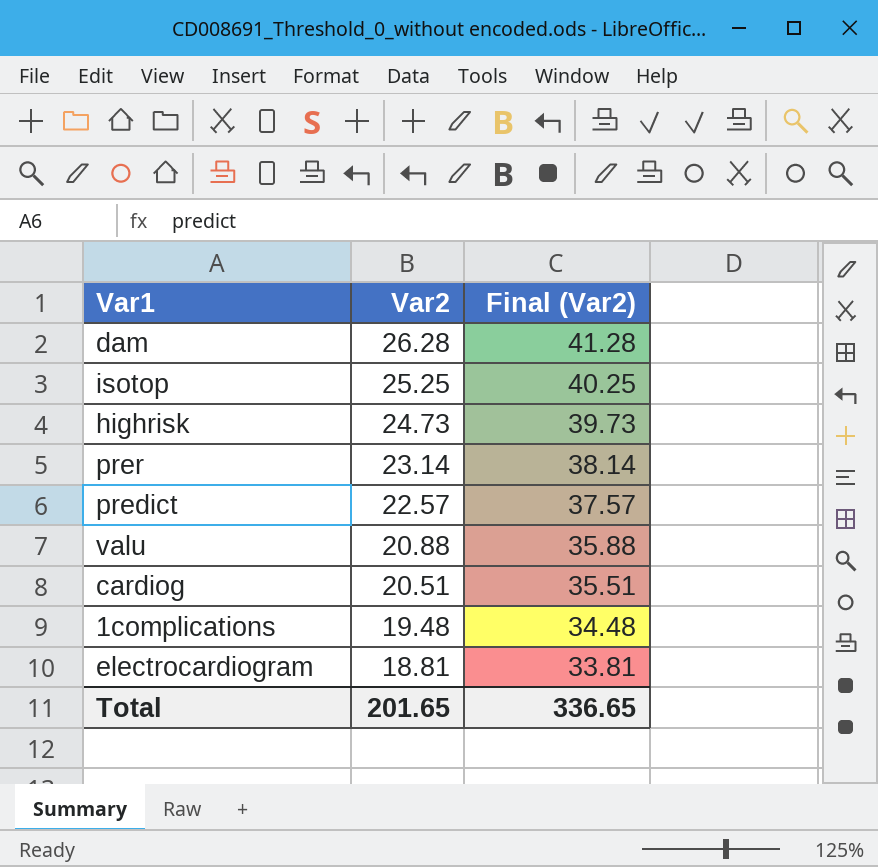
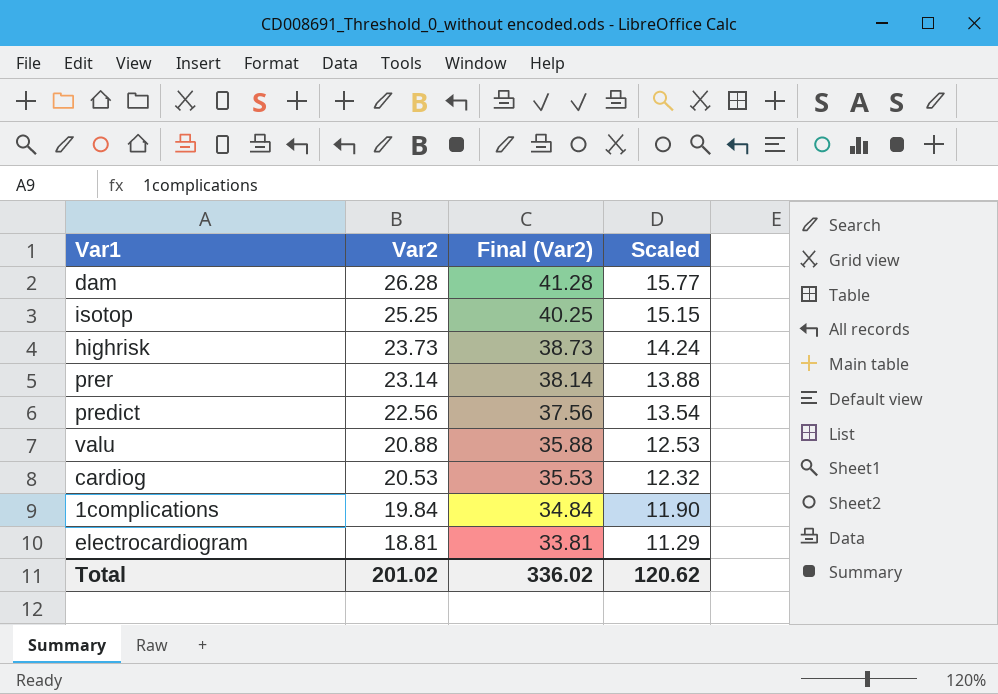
column Scaled | formula: none -> [Var2] * 0.6
highrisk | Var2: 24.73 -> 23.73
highrisk | Final (Var2): 39.73 -> 38.73
predict | Var2: 22.57 -> 22.56
predict | Final (Var2): 37.57 -> 37.56
cardiog | Var2: 20.51 -> 20.53
cardiog | Final (Var2): 35.51 -> 35.53
1complications | Var2: 19.48 -> 19.84
1complications | Final (Var2): 34.48 -> 34.84
Total | Var2: 201.65 -> 201.02
Total | Final (Var2): 336.65 -> 336.02

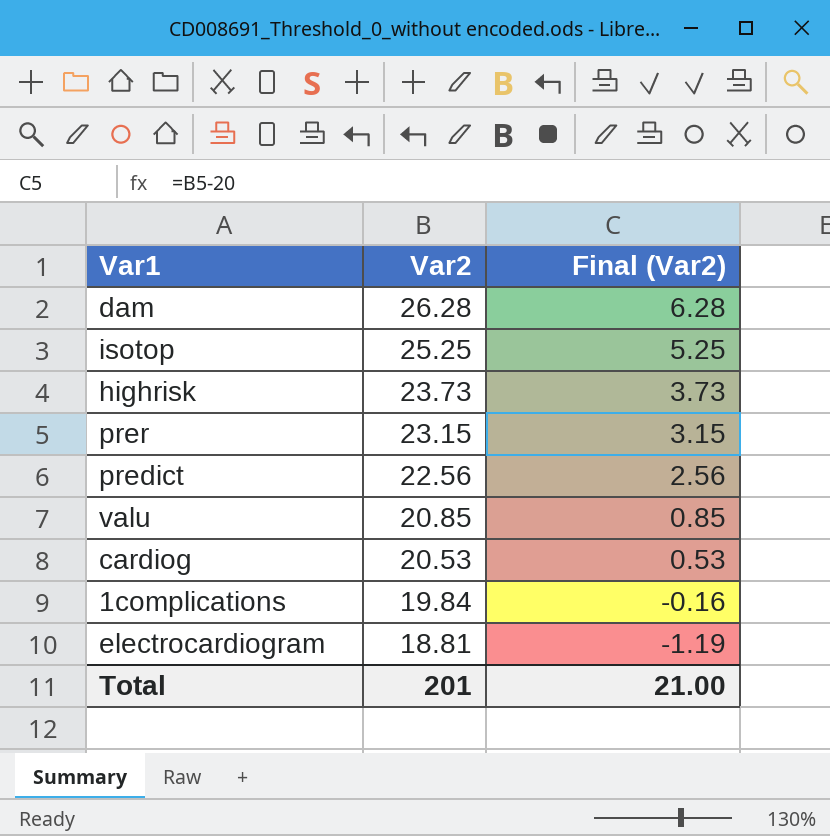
column Scaled | formula: [Var2] * 0.6 -> none
column Final (Var2) | formula: [Var2] + 15 -> [Var2] - 20
prer | Var2: 23.14 -> 23.15
valu | Var2: 20.88 -> 20.85
Total | Var2: 201.02 -> 201
Total | Final (Var2): 336.02 -> 21.00

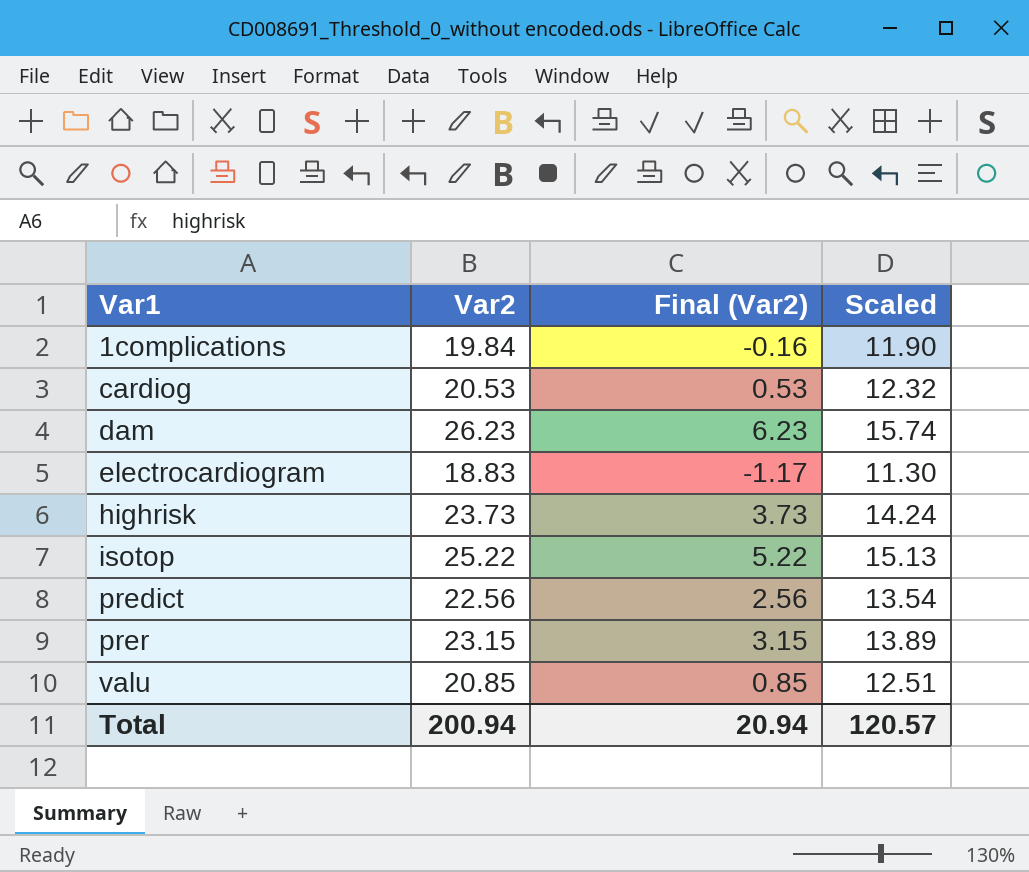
row order: Var2 descending -> Var1 ascending
column Scaled | formula: none -> [Var2] * 0.6
dam | Var2: 26.28 -> 26.23
dam | Final (Var2): 6.28 -> 6.23
electrocardiogram | Var2: 18.81 -> 18.83
electrocardiogram | Final (Var2): -1.19 -> -1.17
isotop | Var2: 25.25 -> 25.22
isotop | Final (Var2): 5.25 -> 5.22
Total | Var2: 201 -> 200.94
Total | Final (Var2): 21.00 -> 20.94

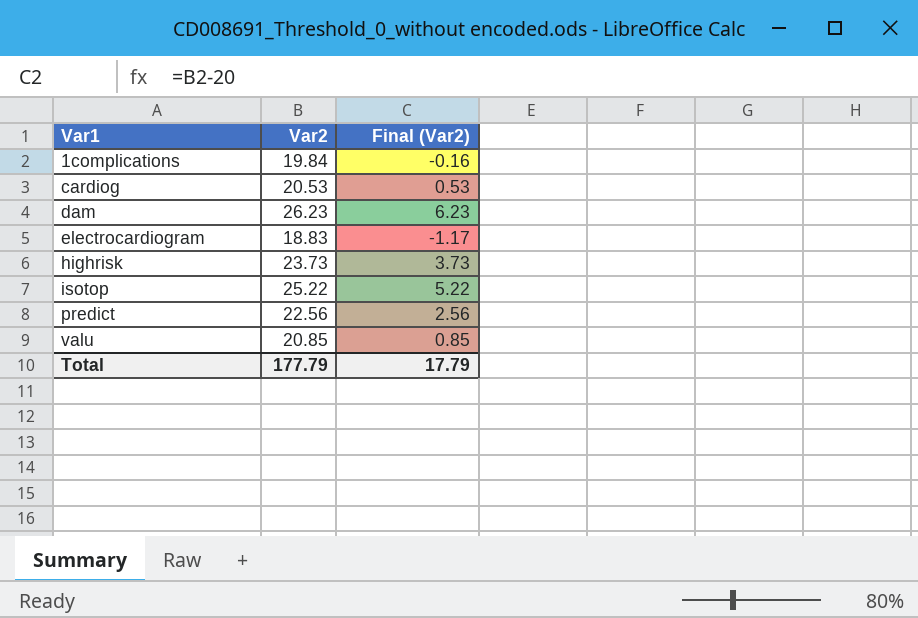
column Scaled | formula: [Var2] * 0.6 -> none
row prer: 23.15 | 3.15 | 13.89 -> none
Total | Var2: 200.94 -> 177.79
Total | Final (Var2): 20.94 -> 17.79

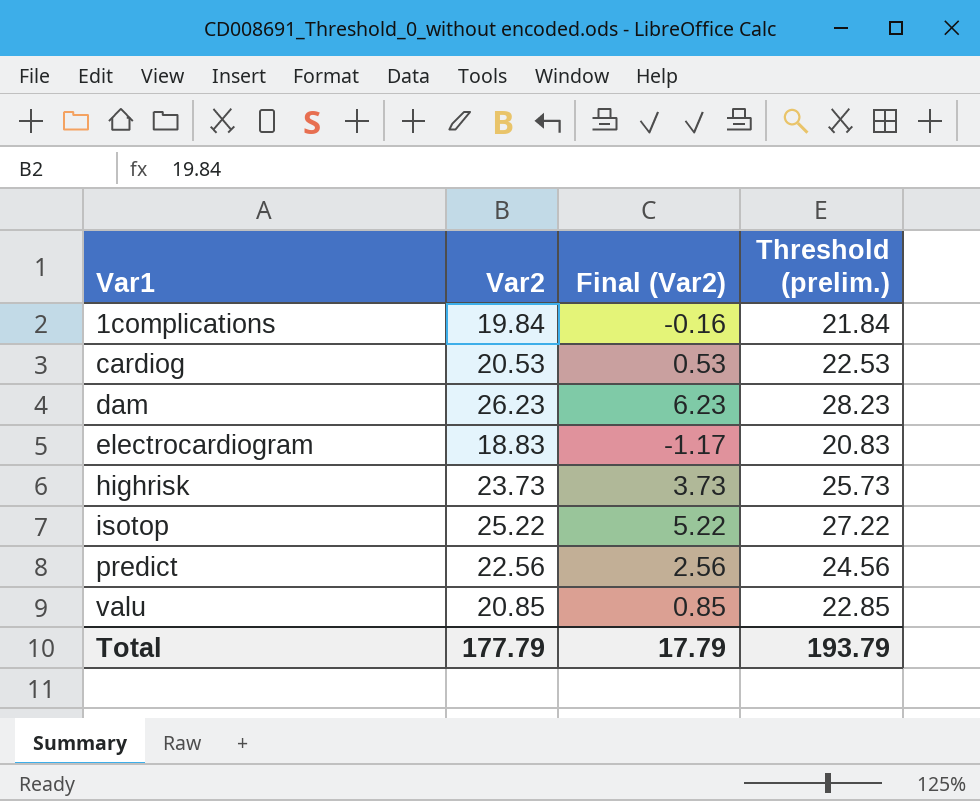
column Threshold (prelim.) | formula: none -> [Var2] + 2

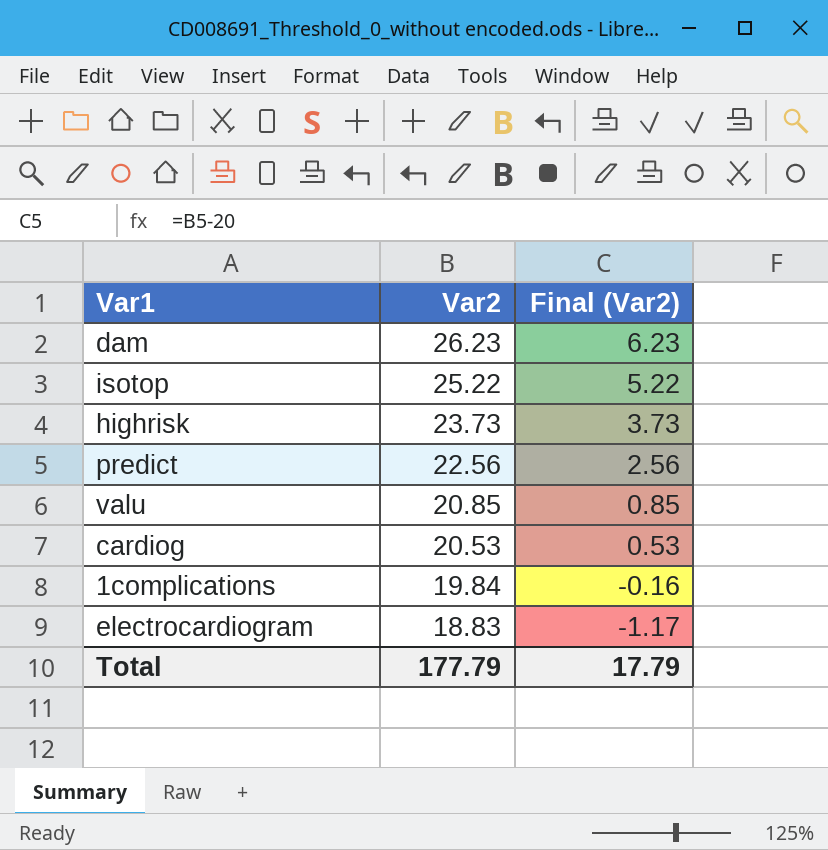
row order: Var1 ascending -> Var2 descending
column Threshold (prelim.) | formula: [Var2] + 2 -> none

